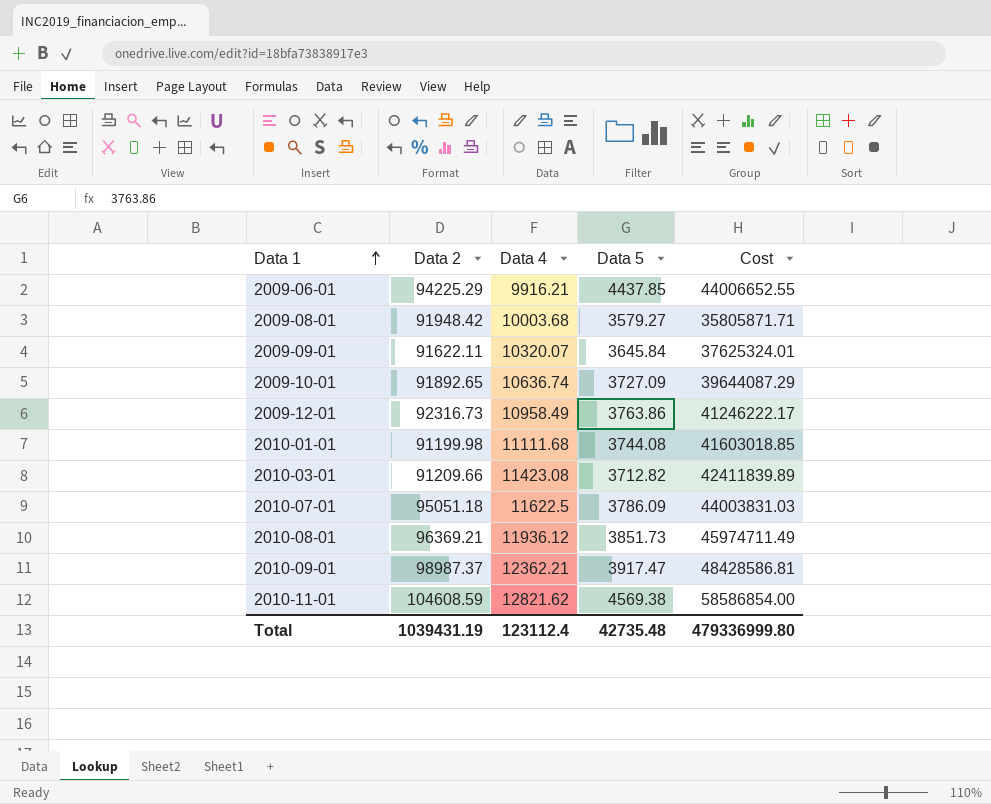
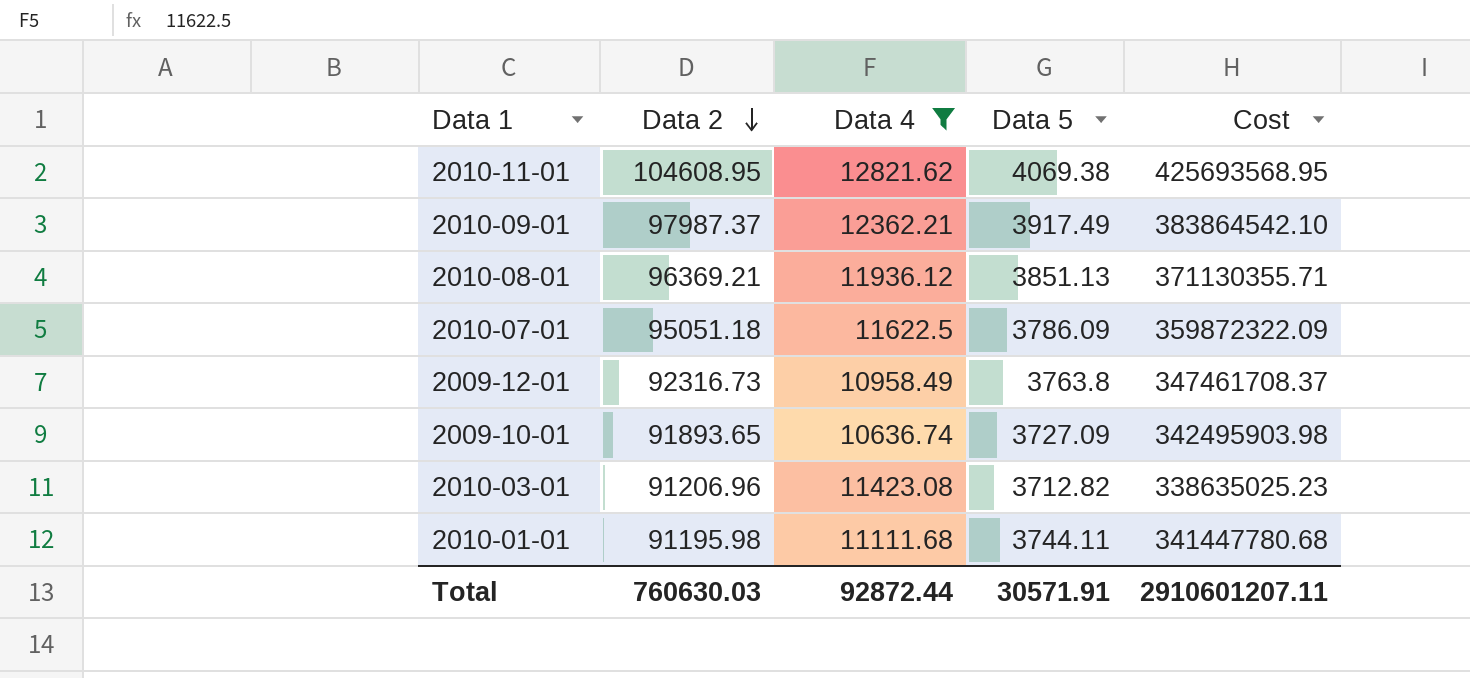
filter: none -> Data 4 >= 10636.74
row order: Data 1 ascending -> Data 2 descending
column Cost | formula: [Data 4] * [Data 5] -> [Data 2] * [Data 5]
2010-11-01 | Data 2: 104608.59 -> 104608.95
2010-11-01 | Data 5: 4569.38 -> 4069.38
2010-09-01 | Data 2: 98987.37 -> 97987.37
2010-09-01 | Data 5: 3917.47 -> 3917.49
2010-08-01 | Data 5: 3851.73 -> 3851.13
2009-12-01 | Data 5: 3763.86 -> 3763.8
2009-10-01 | Data 2: 91892.65 -> 91893.65
2010-03-01 | Data 2: 91209.66 -> 91206.96
2010-01-01 | Data 2: 91199.98 -> 91195.98
2010-01-01 | Data 5: 3744.08 -> 3744.11
Total | Data 2: 1039431.19 -> 760630.03
Total | Data 4: 123112.4 -> 92872.44
Total | Data 5: 42735.48 -> 30571.91
Total | Cost: 479336999.80 -> 2910601207.11

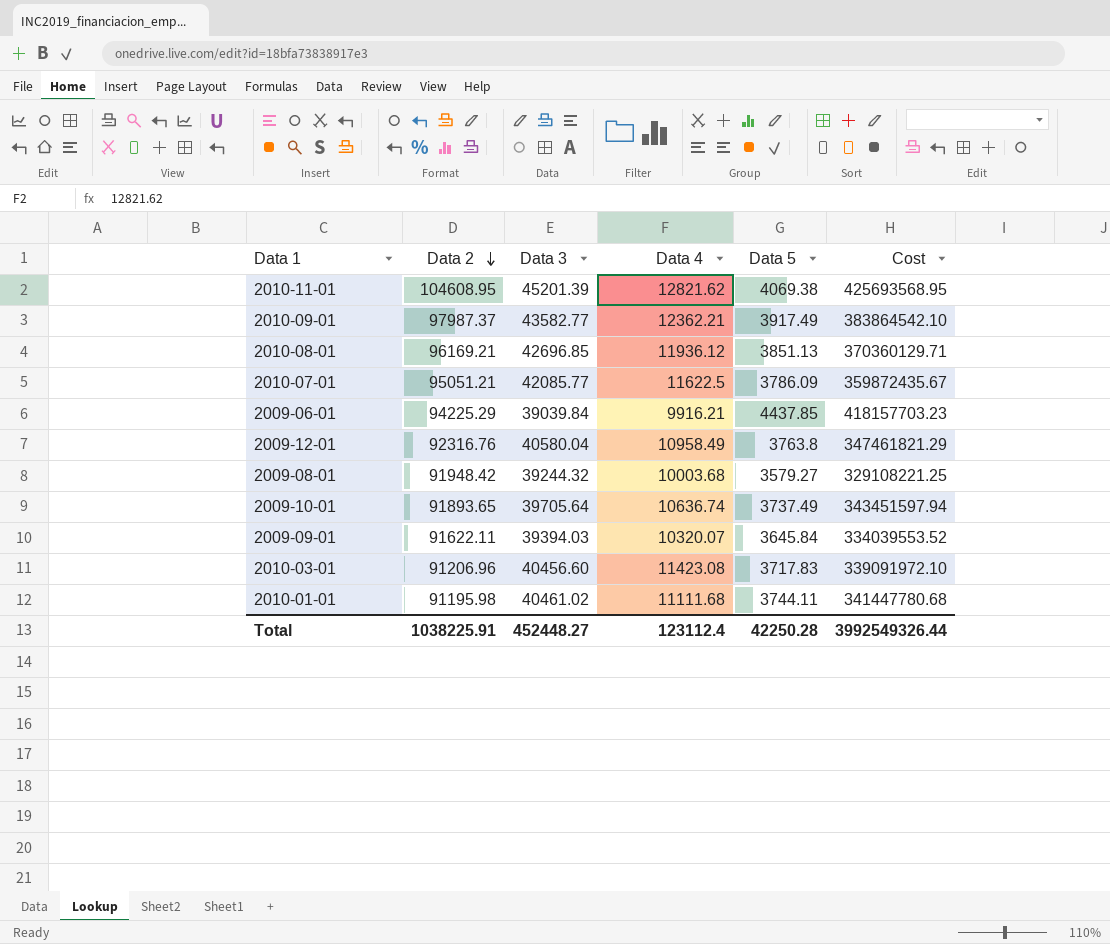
filter: Data 4 >= 10636.74 -> none
column Data 3 | position: none -> 3
2010-08-01 | Data 2: 96369.21 -> 96169.21
2010-08-01 | Cost: 371130355.71 -> 370360129.71
2010-07-01 | Data 2: 95051.18 -> 95051.21
2010-07-01 | Cost: 359872322.09 -> 359872435.67
2009-12-01 | Data 2: 92316.73 -> 92316.76
2009-12-01 | Cost: 347461708.37 -> 347461821.29
2009-10-01 | Data 5: 3727.09 -> 3737.49
2009-10-01 | Cost: 342495903.98 -> 343451597.94
2010-03-01 | Data 5: 3712.82 -> 3717.83
2010-03-01 | Cost: 338635025.23 -> 339091972.10
Total | Data 2: 760630.03 -> 1038225.91
Total | Data 4: 92872.44 -> 123112.4
Total | Data 5: 30571.91 -> 42250.28
Total | Cost: 2910601207.11 -> 3992549326.44

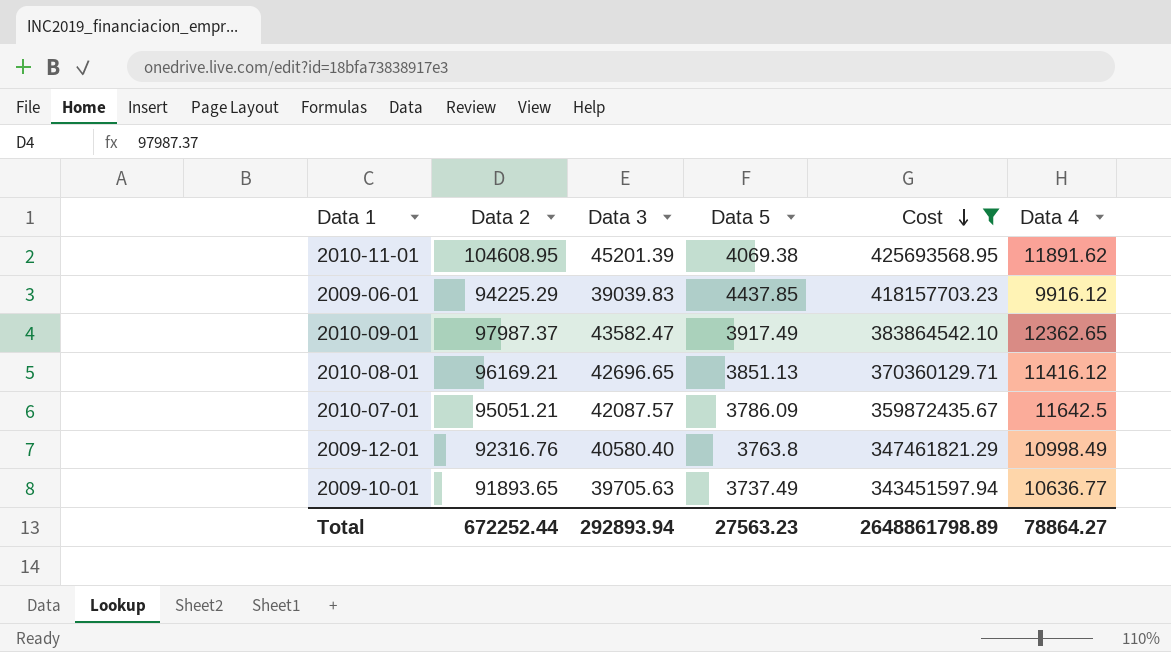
filter: none -> Cost >= 343451597.94
row order: Data 2 descending -> Cost descending
column Data 4 | position: 4 -> 6
2010-11-01 | Data 4: 12821.62 -> 11891.62
2009-06-01 | Data 3: 39039.84 -> 39039.83
2009-06-01 | Data 4: 9916.21 -> 9916.12
2010-09-01 | Data 3: 43582.77 -> 43582.47
2010-09-01 | Data 4: 12362.21 -> 12362.65
2010-08-01 | Data 3: 42696.85 -> 42696.65
2010-08-01 | Data 4: 11936.12 -> 11416.12
2010-07-01 | Data 3: 42085.77 -> 42087.57
2010-07-01 | Data 4: 11622.5 -> 11642.5
2009-12-01 | Data 3: 40580.04 -> 40580.40
2009-12-01 | Data 4: 10958.49 -> 10998.49
2009-10-01 | Data 3: 39705.64 -> 39705.63
2009-10-01 | Data 4: 10636.74 -> 10636.77
Total | Data 2: 1038225.91 -> 672252.44
Total | Data 3: 452448.27 -> 292893.94
Total | Data 5: 42250.28 -> 27563.23
Total | Cost: 3992549326.44 -> 2648861798.89
Total | Data 4: 123112.4 -> 78864.27

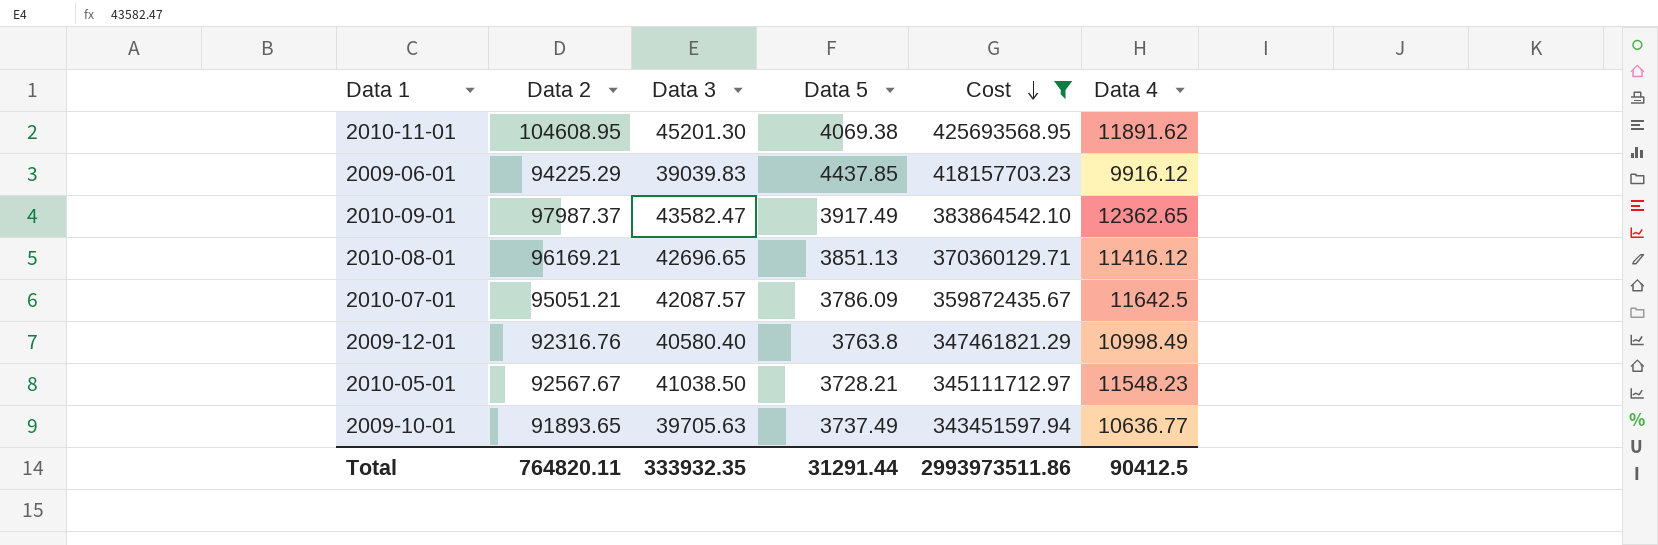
2010-11-01 | Data 3: 45201.39 -> 45201.30
row 2010-05-01: none -> 92567.67 | 41038.50 | 3728.21 | 345111712.97 | 11548.23
Total | Data 2: 672252.44 -> 764820.11
Total | Data 3: 292893.94 -> 333932.35
Total | Data 5: 27563.23 -> 31291.44
Total | Cost: 2648861798.89 -> 2993973511.86
Total | Data 4: 78864.27 -> 90412.5

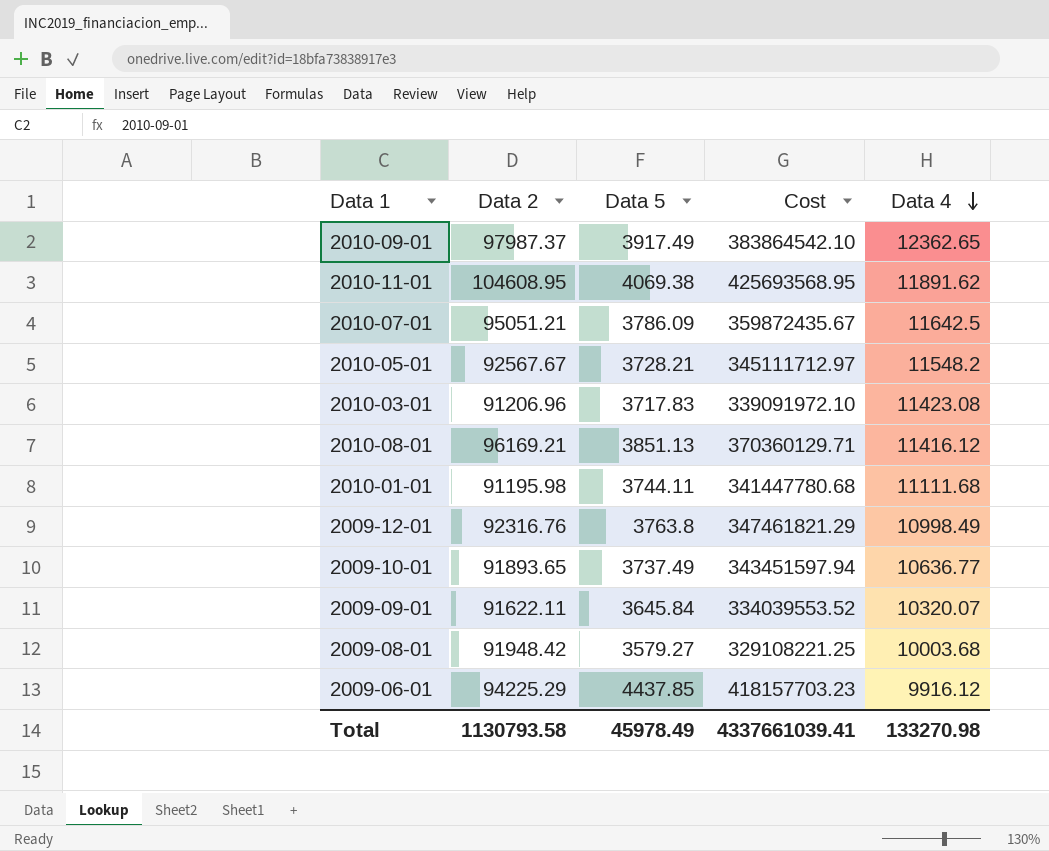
filter: Cost >= 343451597.94 -> none
row order: Cost descending -> Data 4 descending
column Data 3 | position: 3 -> none
2010-05-01 | Data 4: 11548.23 -> 11548.2
Total | Data 2: 764820.11 -> 1130793.58
Total | Data 5: 31291.44 -> 45978.49
Total | Cost: 2993973511.86 -> 4337661039.41
Total | Data 4: 90412.5 -> 133270.98

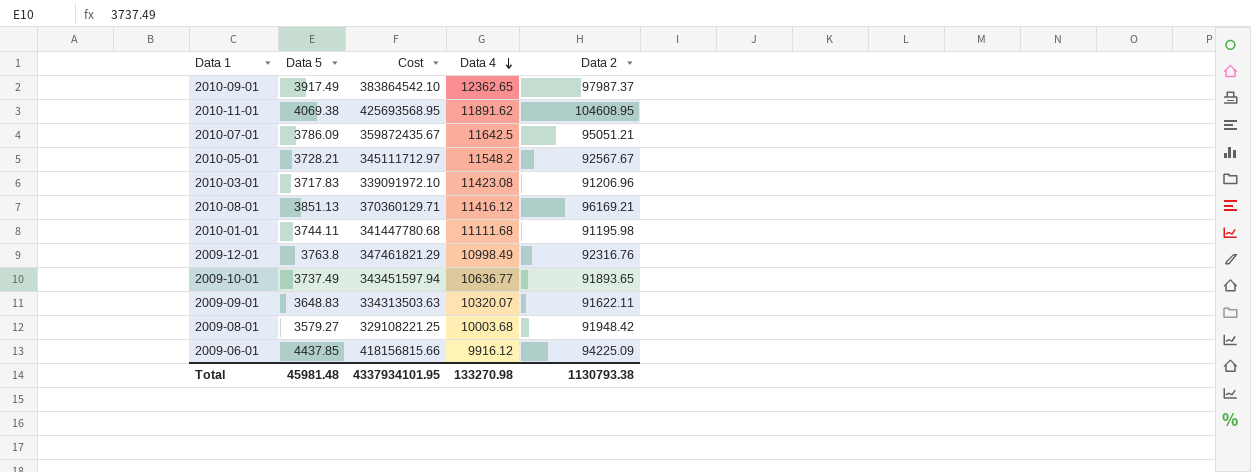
column Data 2 | position: 2 -> 5
2009-09-01 | Data 5: 3645.84 -> 3648.83
2009-09-01 | Cost: 334039553.52 -> 334313503.63
2009-06-01 | Cost: 418157703.23 -> 418156815.66
2009-06-01 | Data 2: 94225.29 -> 94225.09
Total | Data 5: 45978.49 -> 45981.48
Total | Cost: 4337661039.41 -> 4337934101.95
Total | Data 2: 1130793.58 -> 1130793.38

